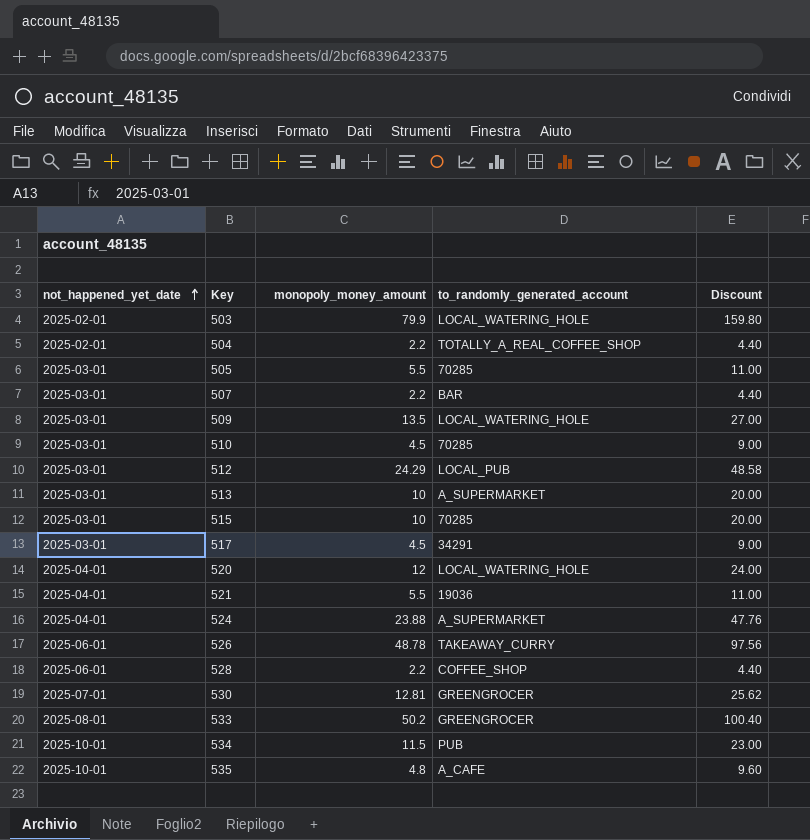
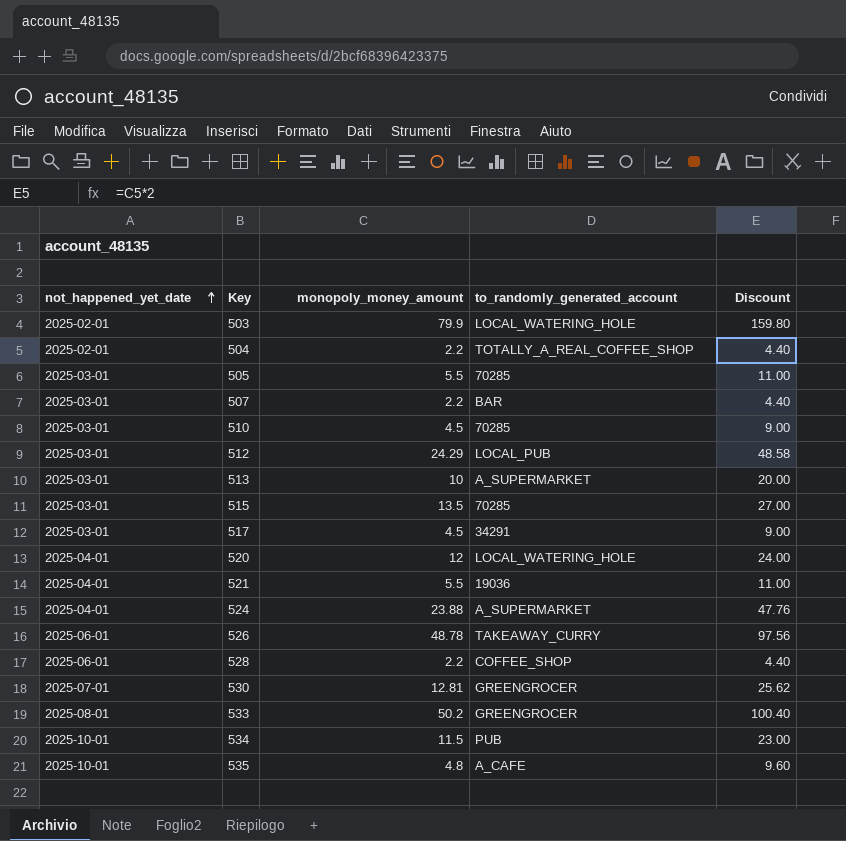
row 509: 2025-03-01 | 13.5 | LOCAL_WATERING_HOLE | 27.00 -> none
515 | monopoly_money_amount: 10 -> 13.5
515 | Discount: 20.00 -> 27.00

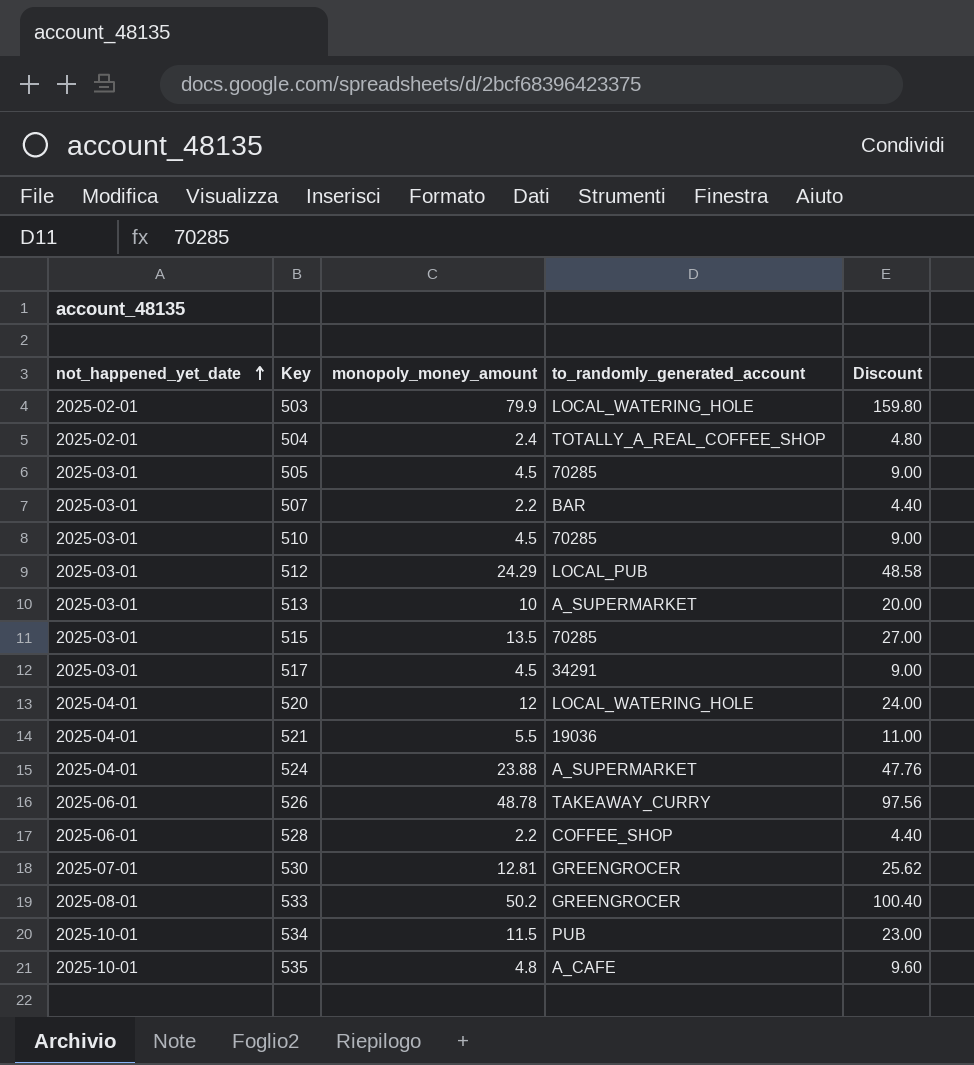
504 | monopoly_money_amount: 2.2 -> 2.4
504 | Discount: 4.40 -> 4.80
505 | monopoly_money_amount: 5.5 -> 4.5
505 | Discount: 11.00 -> 9.00

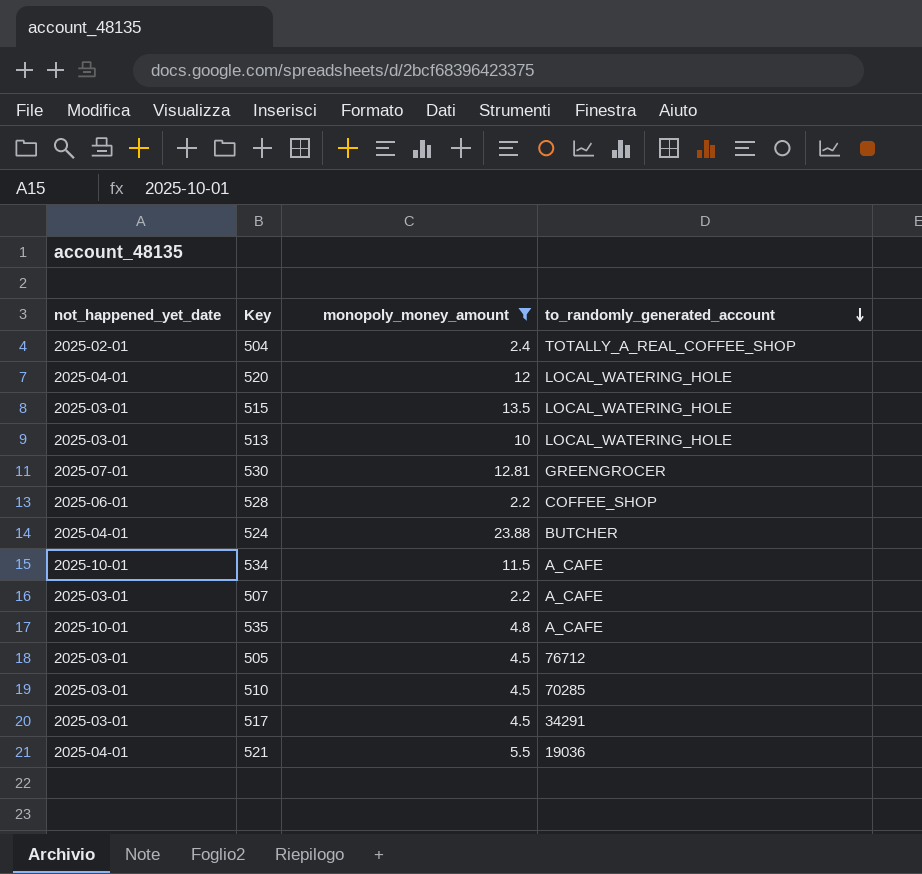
filter: none -> monopoly_money_amount <= 23.88
row order: not_happened_yet_date ascending -> to_randomly_generated_account descending
column Discount | formula: [monopoly_money_amount] * 2 -> none
515 | to_randomly_generated_account: 70285 -> LOCAL_WATERING_HOLE
513 | to_randomly_generated_account: A_SUPERMARKET -> LOCAL_WATERING_HOLE
524 | to_randomly_generated_account: A_SUPERMARKET -> BUTCHER
534 | to_randomly_generated_account: PUB -> A_CAFE
507 | to_randomly_generated_account: BAR -> A_CAFE
505 | to_randomly_generated_account: 70285 -> 76712

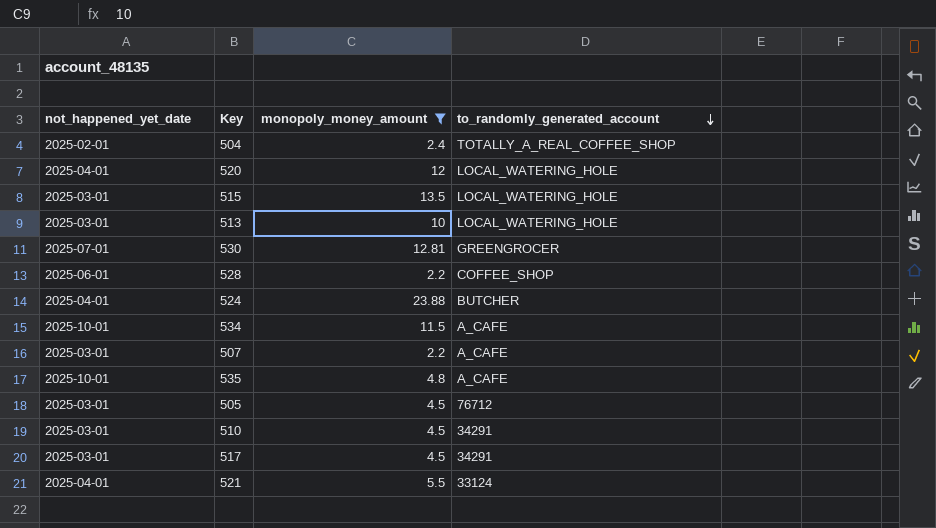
510 | to_randomly_generated_account: 70285 -> 34291
521 | to_randomly_generated_account: 19036 -> 33124

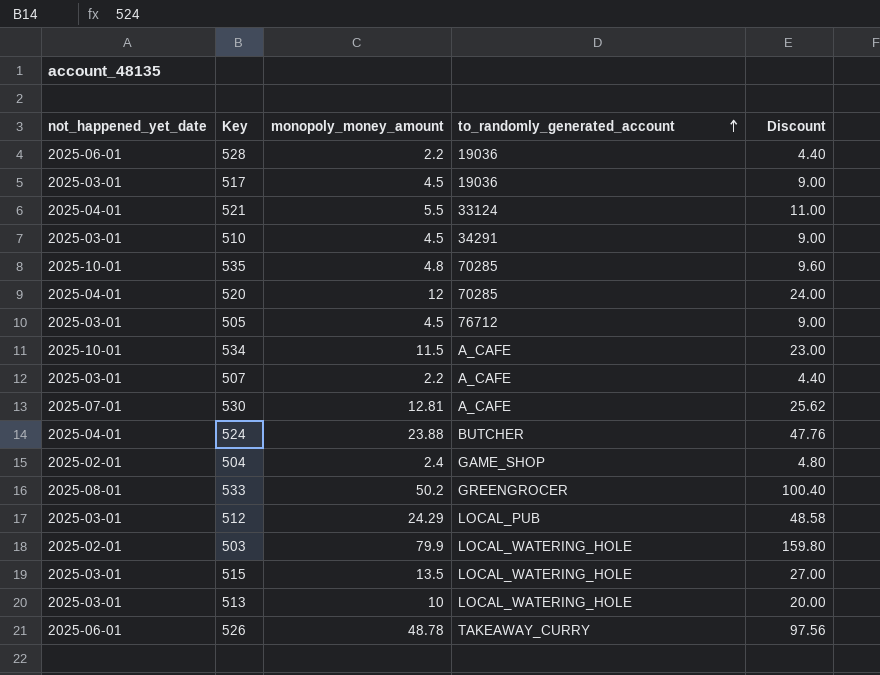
filter: monopoly_money_amount <= 23.88 -> none
row order: to_randomly_generated_account descending -> to_randomly_generated_account ascending
column Discount | formula: none -> [monopoly_money_amount] * 2
528 | to_randomly_generated_account: COFFEE_SHOP -> 19036
517 | to_randomly_generated_account: 34291 -> 19036
535 | to_randomly_generated_account: A_CAFE -> 70285
520 | to_randomly_generated_account: LOCAL_WATERING_HOLE -> 70285
530 | to_randomly_generated_account: GREENGROCER -> A_CAFE
504 | to_randomly_generated_account: TOTALLY_A_REAL_COFFEE_SHOP -> GAME_SHOP

